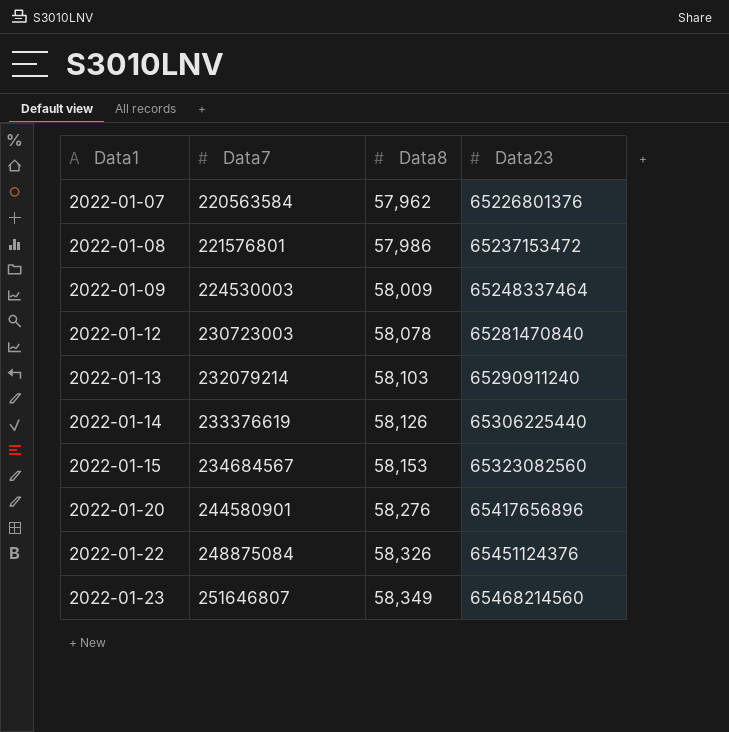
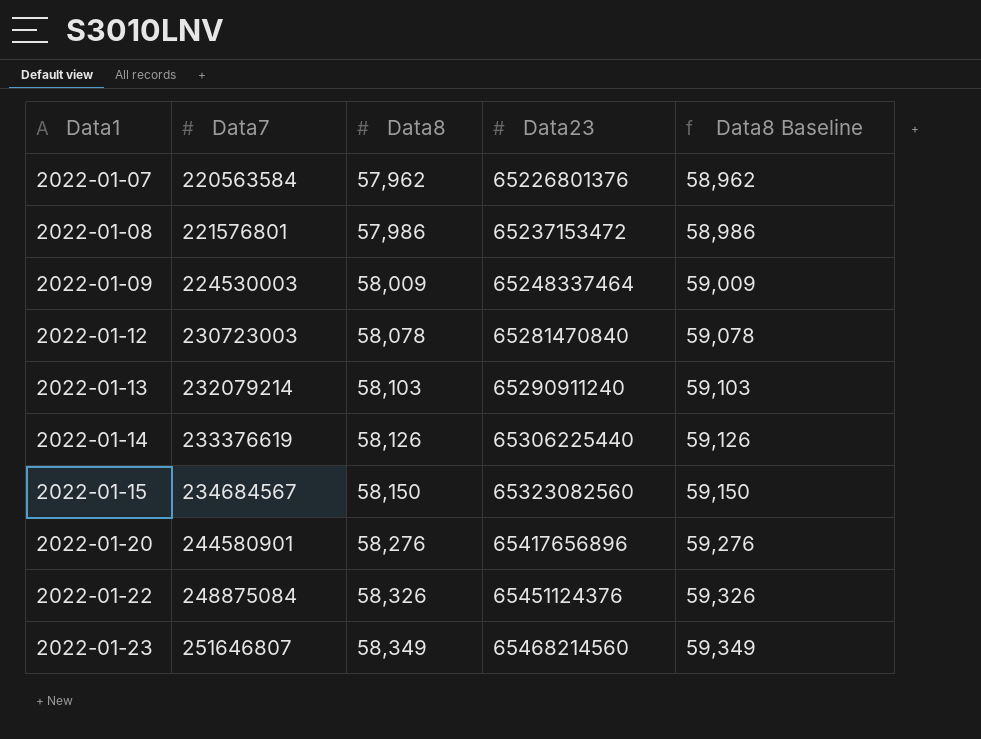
column Data8 Baseline | formula: none -> [Data8] + 1000
2022-01-15 | Data8: 58,153 -> 58,150

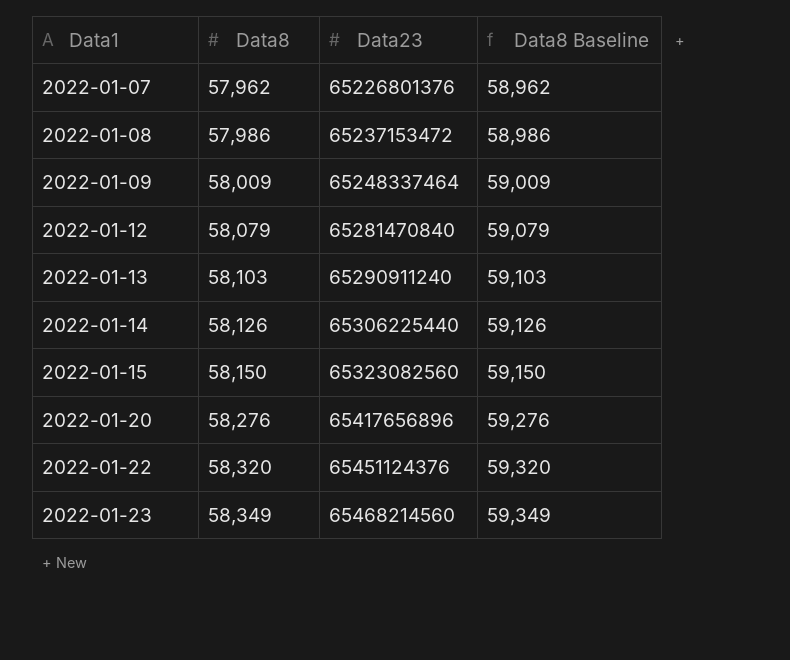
column Data7 | position: 2 -> none
2022-01-12 | Data8: 58,078 -> 58,079
2022-01-12 | Data8 Baseline: 59,078 -> 59,079
2022-01-22 | Data8: 58,326 -> 58,320
2022-01-22 | Data8 Baseline: 59,326 -> 59,320

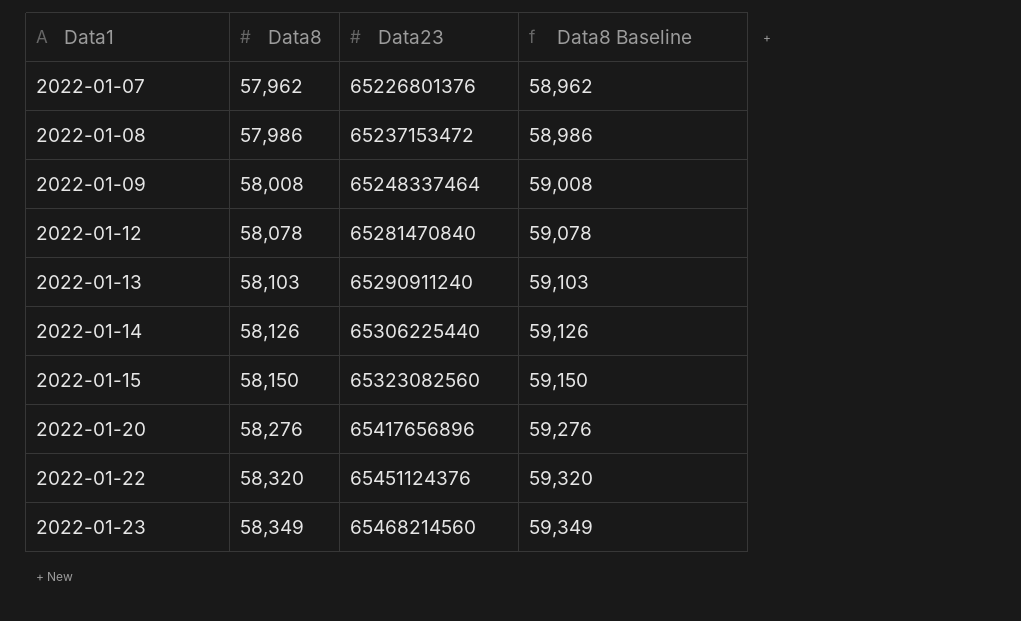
2022-01-09 | Data8: 58,009 -> 58,008
2022-01-09 | Data8 Baseline: 59,009 -> 59,008
2022-01-12 | Data8: 58,079 -> 58,078
2022-01-12 | Data8 Baseline: 59,079 -> 59,078

